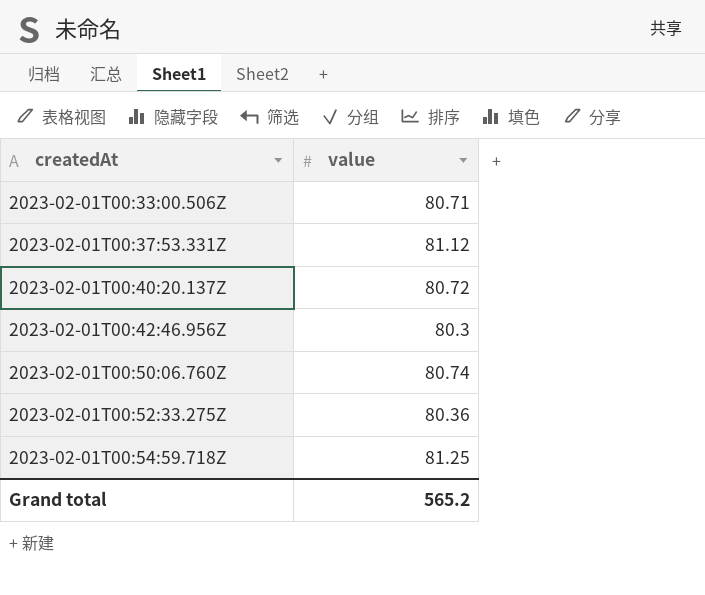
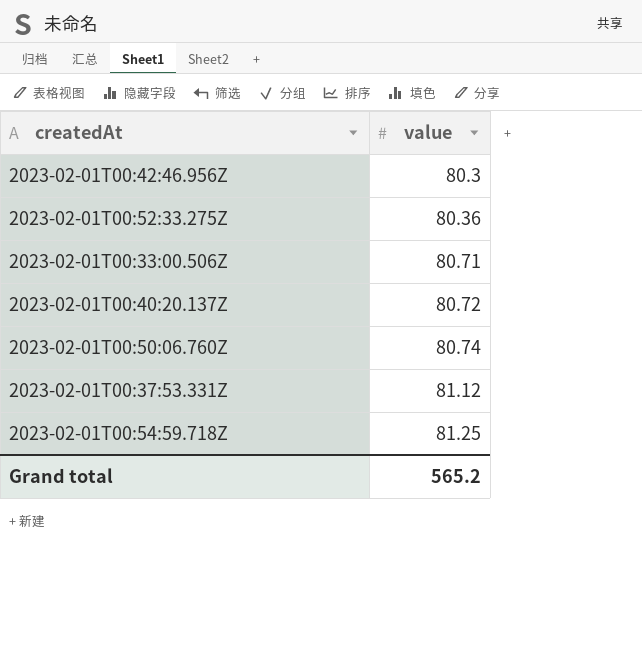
row order: createdAt ascending -> value ascending

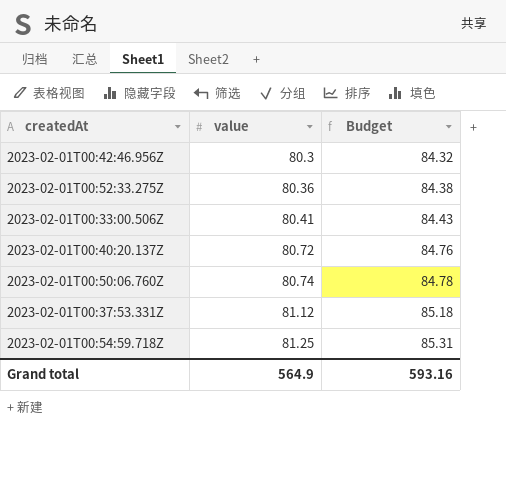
column Budget | formula: none -> [value] * 1.05
2023-02-01T00:33:00.506Z | value: 80.71 -> 80.41
Grand total | value: 565.2 -> 564.9

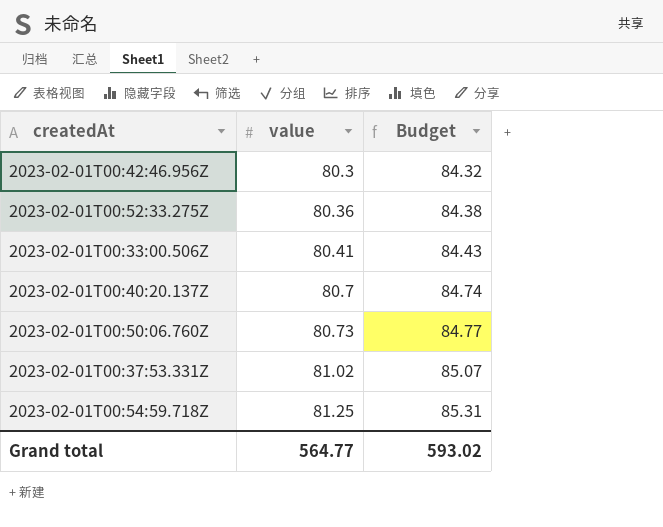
2023-02-01T00:40:20.137Z | value: 80.72 -> 80.7
2023-02-01T00:40:20.137Z | Budget: 84.76 -> 84.74
2023-02-01T00:50:06.760Z | value: 80.74 -> 80.73
2023-02-01T00:50:06.760Z | Budget: 84.78 -> 84.77
2023-02-01T00:37:53.331Z | value: 81.12 -> 81.02
2023-02-01T00:37:53.331Z | Budget: 85.18 -> 85.07
Grand total | value: 564.9 -> 564.77
Grand total | Budget: 593.16 -> 593.02

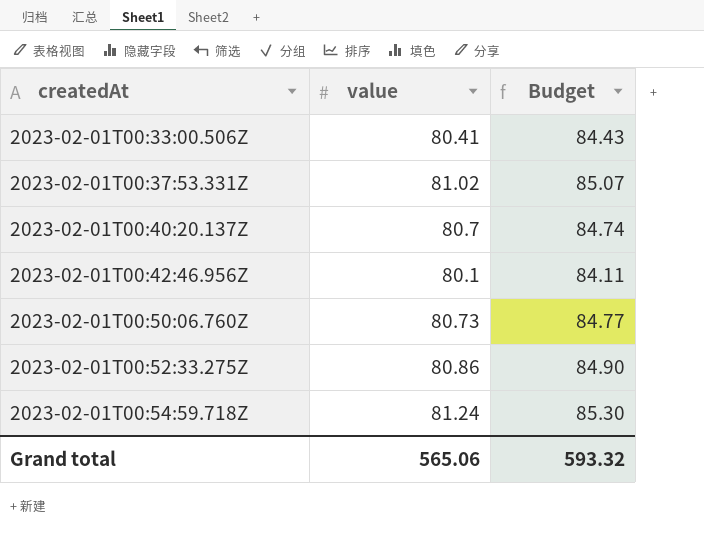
row order: value ascending -> createdAt ascending
2023-02-01T00:42:46.956Z | value: 80.3 -> 80.1
2023-02-01T00:42:46.956Z | Budget: 84.32 -> 84.11
2023-02-01T00:52:33.275Z | value: 80.36 -> 80.86
2023-02-01T00:52:33.275Z | Budget: 84.38 -> 84.90
2023-02-01T00:54:59.718Z | value: 81.25 -> 81.24
2023-02-01T00:54:59.718Z | Budget: 85.31 -> 85.30
Grand total | value: 564.77 -> 565.06
Grand total | Budget: 593.02 -> 593.32

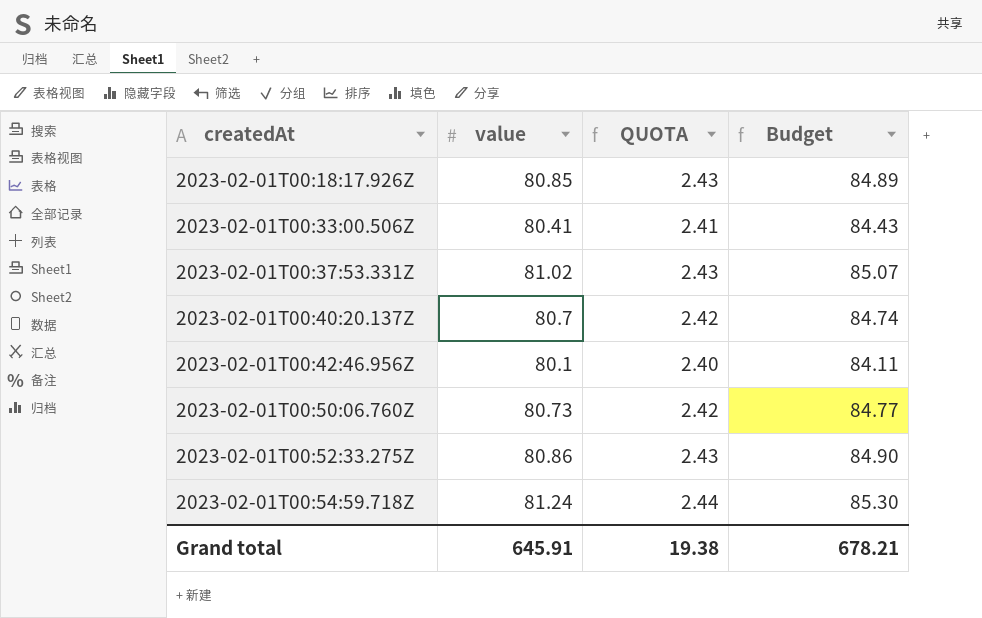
column QUOTA | formula: none -> [value] * 0.03
row 2023-02-01T00:18:17.926Z: none -> 80.85 | 2.43 | 84.89
Grand total | value: 565.06 -> 645.91
Grand total | Budget: 593.32 -> 678.21

